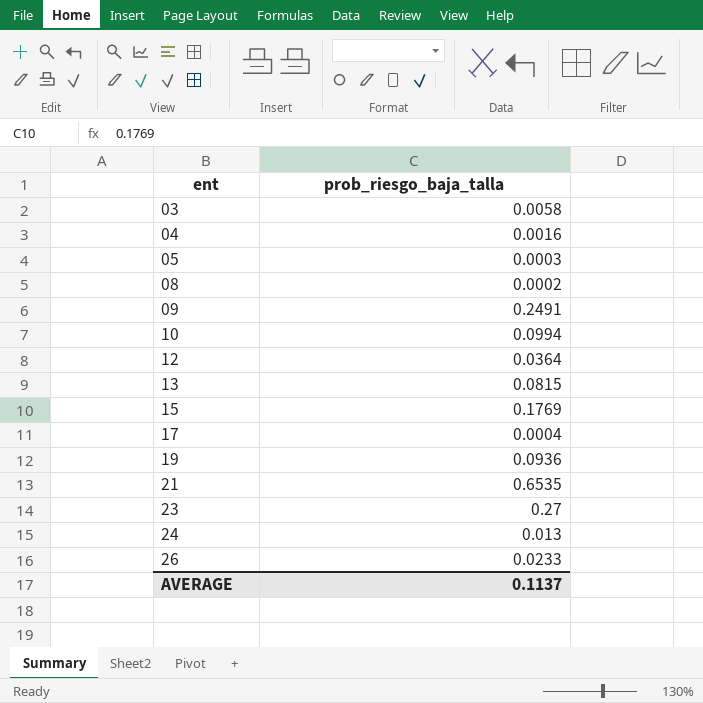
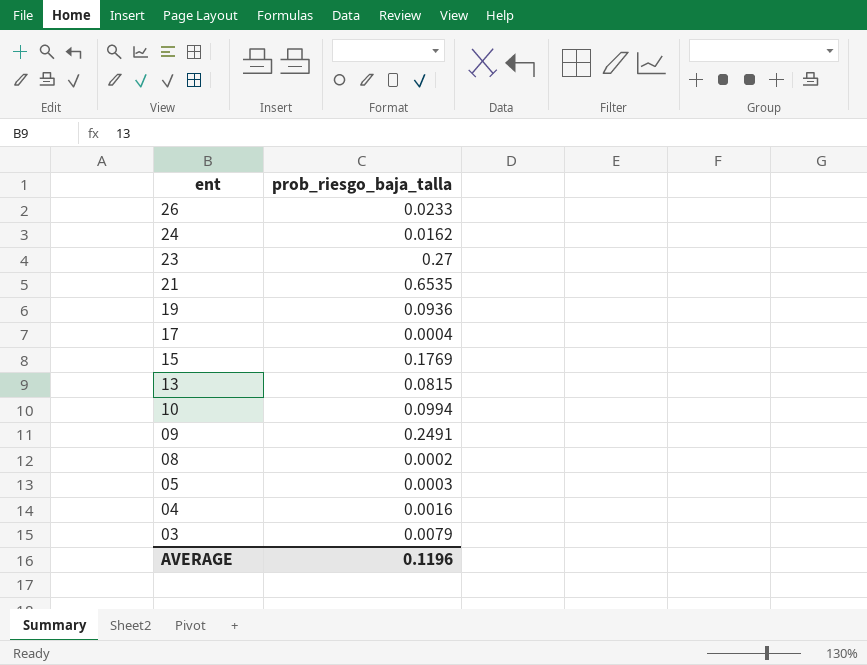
row order: ent ascending -> ent descending
row 12: 0.0364 -> none
24 | prob_riesgo_baja_talla: 0.013 -> 0.0162
03 | prob_riesgo_baja_talla: 0.0058 -> 0.0079
AVERAGE | prob_riesgo_baja_talla: 0.1137 -> 0.1196

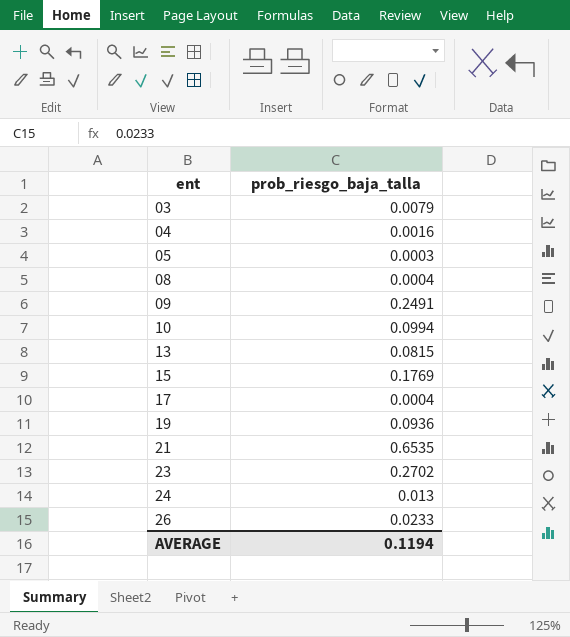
row order: ent descending -> ent ascending
08 | prob_riesgo_baja_talla: 0.0002 -> 0.0004
23 | prob_riesgo_baja_talla: 0.27 -> 0.2702
24 | prob_riesgo_baja_talla: 0.0162 -> 0.013
AVERAGE | prob_riesgo_baja_talla: 0.1196 -> 0.1194

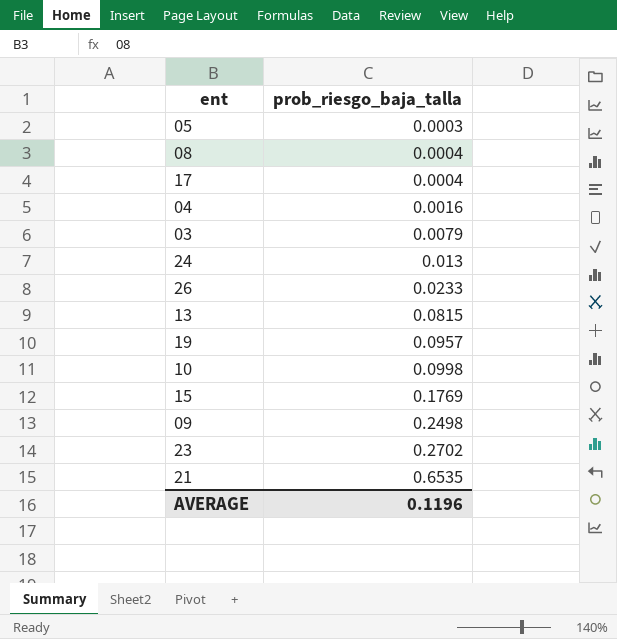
row order: ent ascending -> prob_riesgo_baja_talla ascending
19 | prob_riesgo_baja_talla: 0.0936 -> 0.0957
10 | prob_riesgo_baja_talla: 0.0994 -> 0.0998
09 | prob_riesgo_baja_talla: 0.2491 -> 0.2498
AVERAGE | prob_riesgo_baja_talla: 0.1194 -> 0.1196

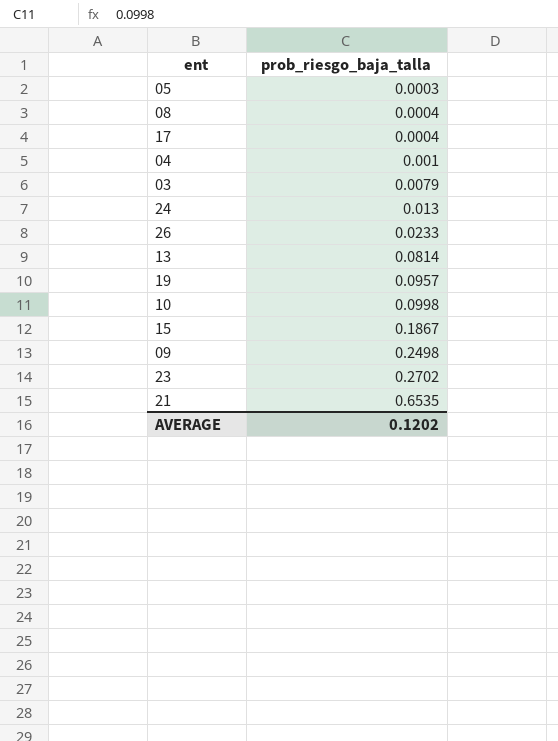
04 | prob_riesgo_baja_talla: 0.0016 -> 0.001
13 | prob_riesgo_baja_talla: 0.0815 -> 0.0814
15 | prob_riesgo_baja_talla: 0.1769 -> 0.1867
AVERAGE | prob_riesgo_baja_talla: 0.1196 -> 0.1202

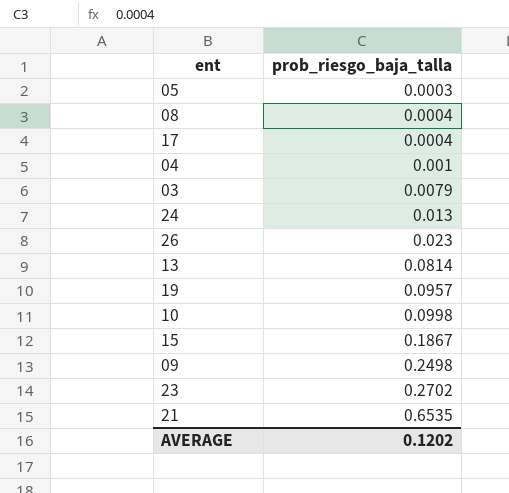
26 | prob_riesgo_baja_talla: 0.0233 -> 0.023

